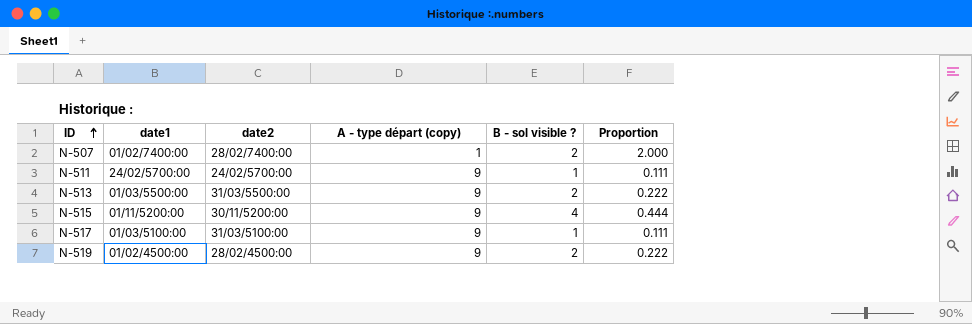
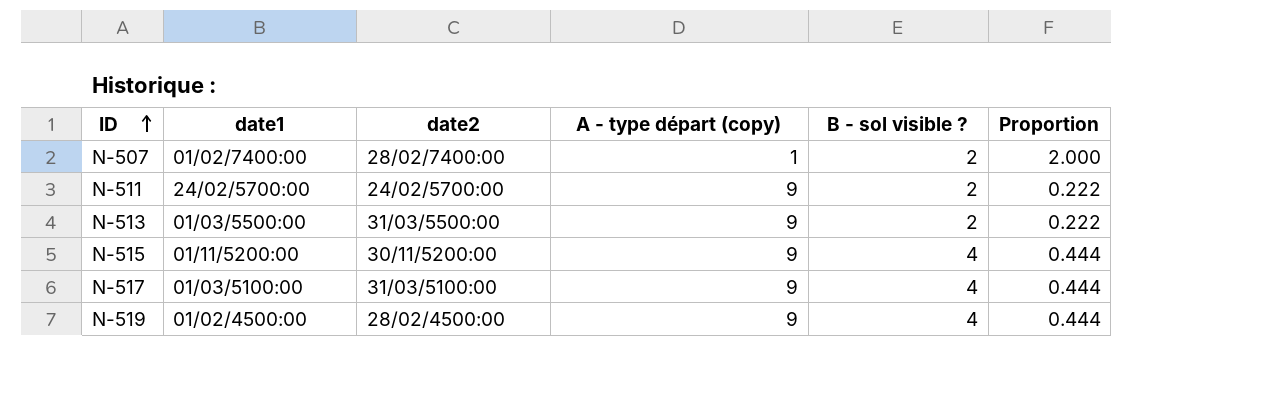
N-511 | B - sol visible ?: 1 -> 2
N-511 | Proportion: 0.111 -> 0.222
N-517 | B - sol visible ?: 1 -> 4
N-517 | Proportion: 0.111 -> 0.444
N-519 | B - sol visible ?: 2 -> 4
N-519 | Proportion: 0.222 -> 0.444

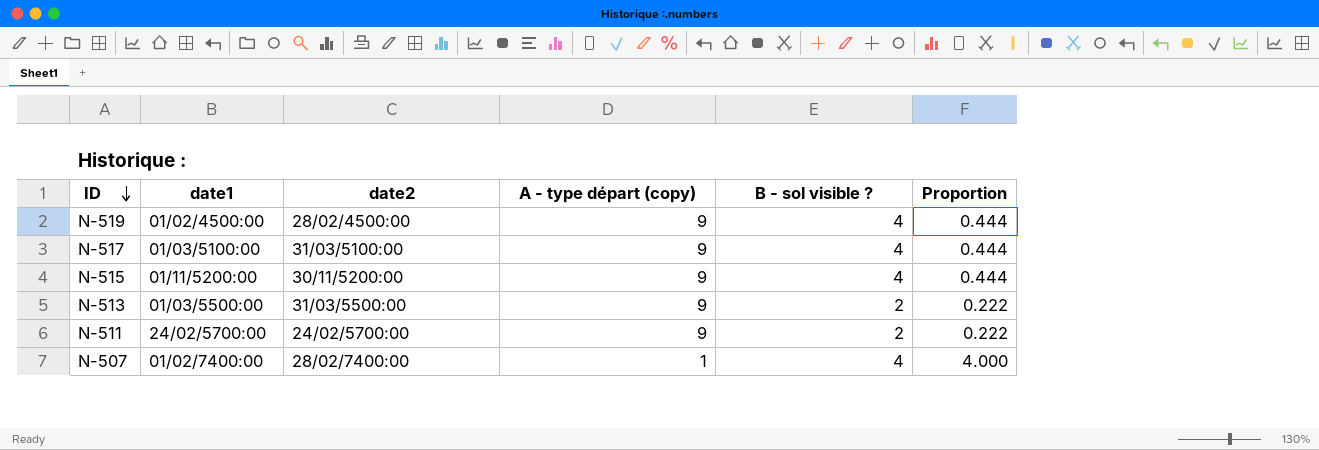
row order: ID ascending -> ID descending
N-507 | B - sol visible ?: 2 -> 4
N-507 | Proportion: 2.000 -> 4.000

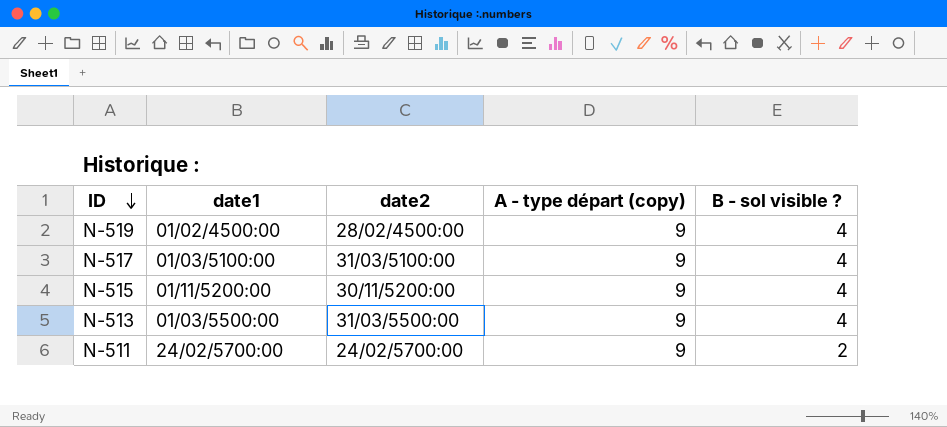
column Proportion | formula: [B - sol visible ?] / [A - type départ (copy)] -> none
row N-507: 01/02/7400:00 | 28/02/7400:00 | 1 | 4 | 4.000 -> none
N-513 | B - sol visible ?: 2 -> 4

